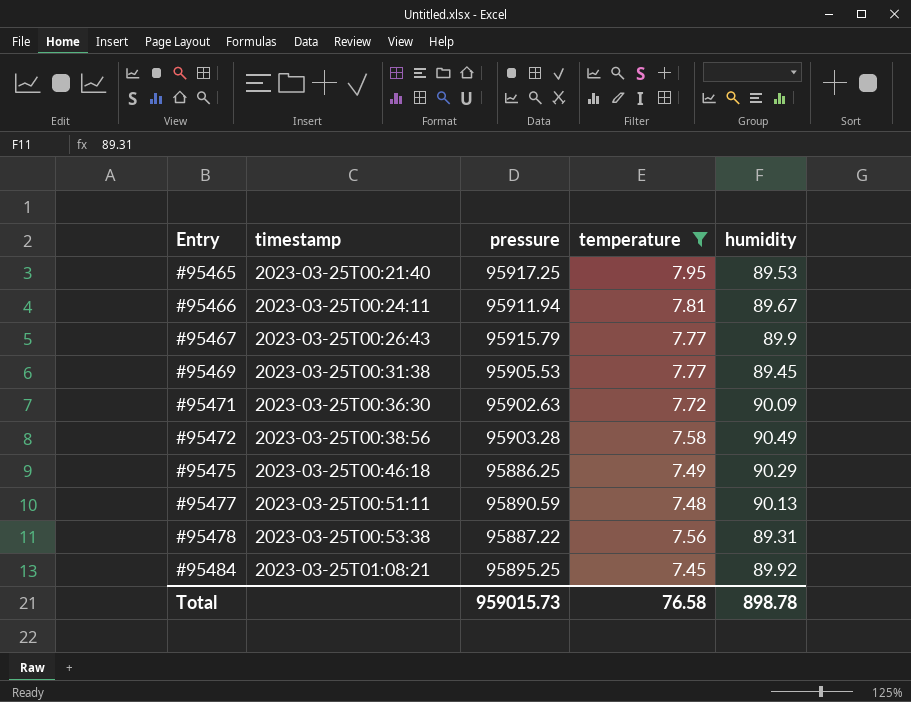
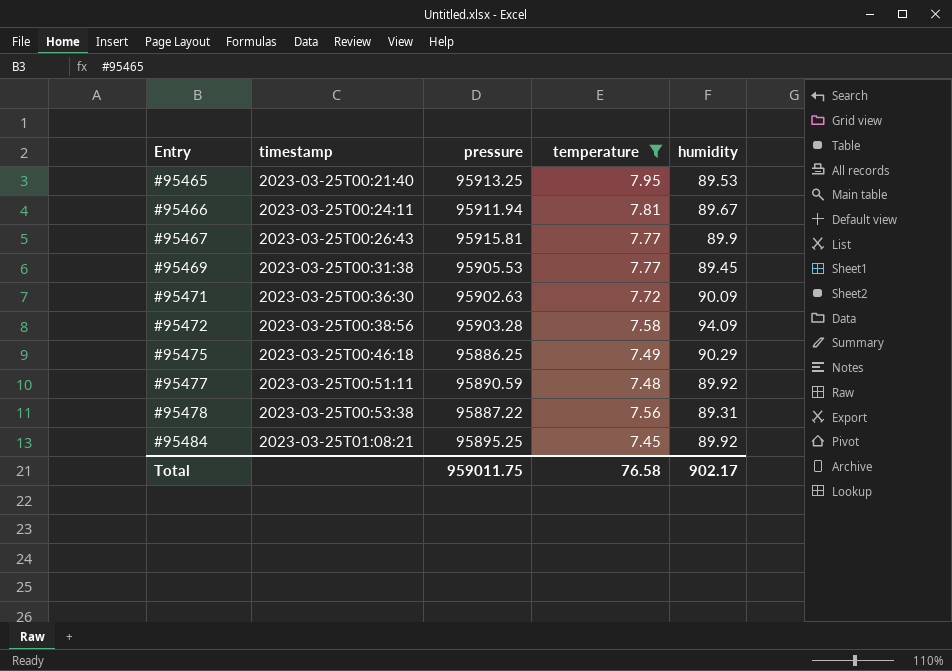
#95465 | pressure: 95917.25 -> 95913.25
#95467 | pressure: 95915.79 -> 95915.81
#95472 | humidity: 90.49 -> 94.09
#95477 | humidity: 90.13 -> 89.92
Total | pressure: 959015.73 -> 959011.75
Total | humidity: 898.78 -> 902.17

